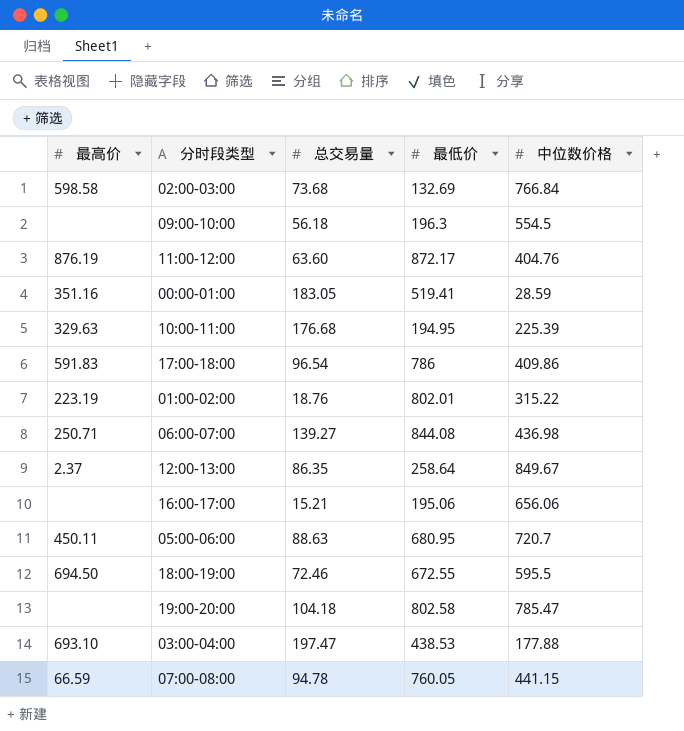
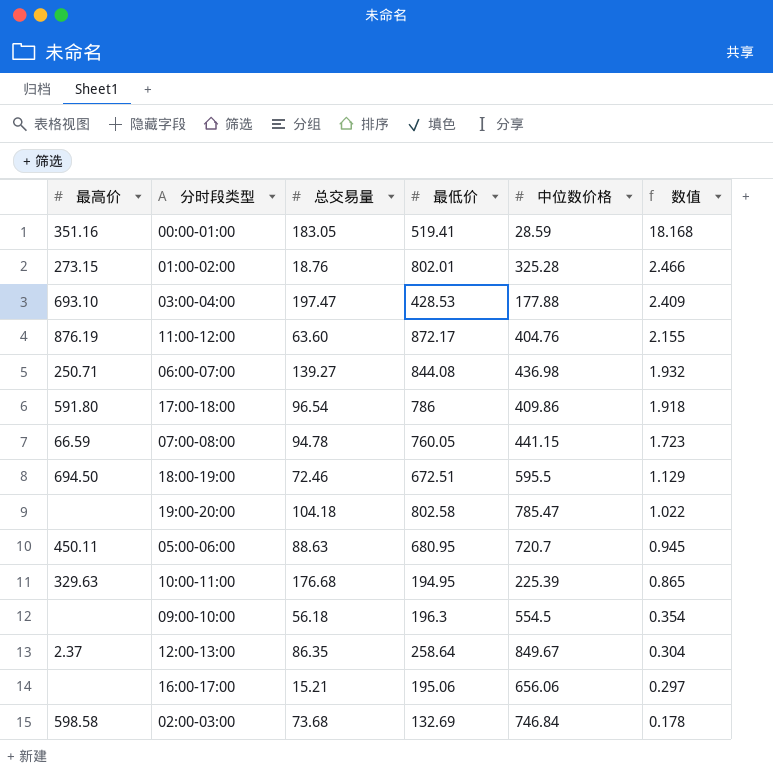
row order: none -> 数值 descending
column 数值 | formula: none -> [最低价] / [中位数价格]
01:00-02:00 | 最高价: 223.19 -> 273.15
01:00-02:00 | 中位数价格: 315.22 -> 325.28
03:00-04:00 | 最低价: 438.53 -> 428.53
17:00-18:00 | 最高价: 591.83 -> 591.80
18:00-19:00 | 最低价: 672.55 -> 672.51
02:00-03:00 | 中位数价格: 766.84 -> 746.84

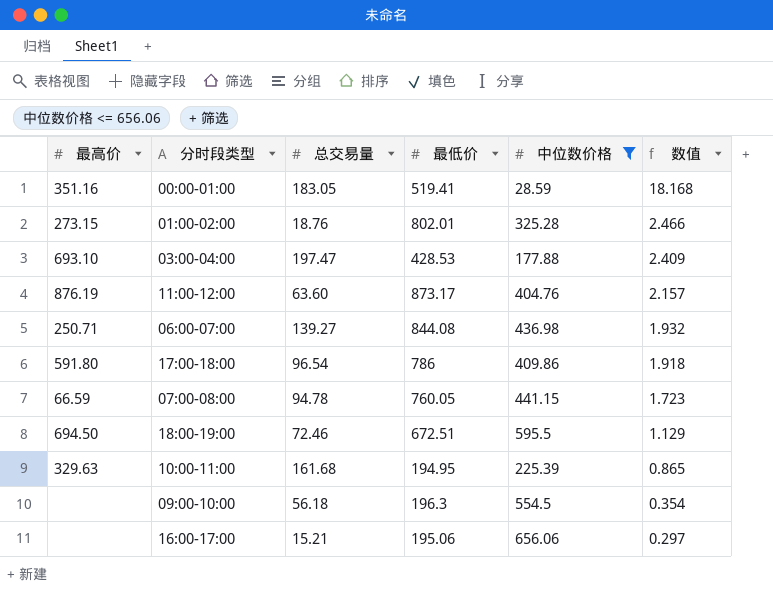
filter: none -> 中位数价格 <= 656.06
11:00-12:00 | 最低价: 872.17 -> 873.17
11:00-12:00 | 数值: 2.155 -> 2.157
10:00-11:00 | 总交易量: 176.68 -> 161.68

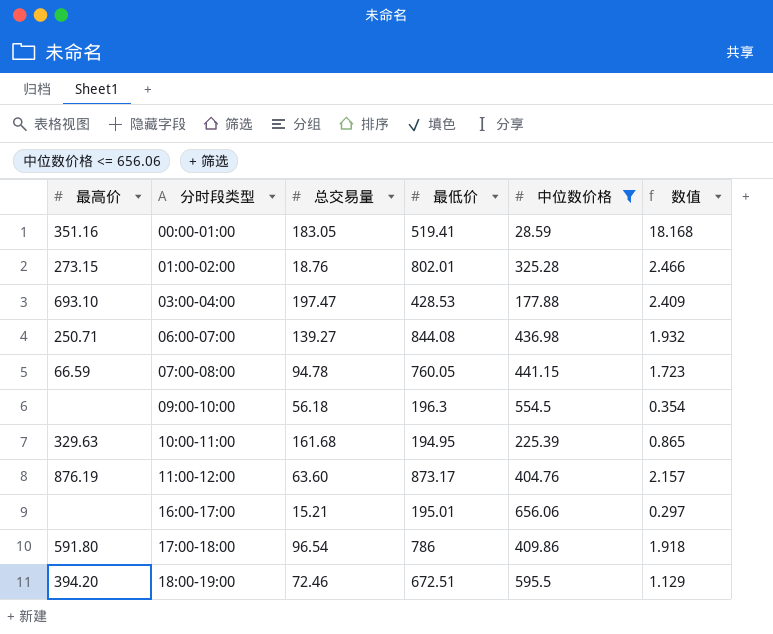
row order: 数值 descending -> 分时段类型 ascending
16:00-17:00 | 最低价: 195.06 -> 195.01
18:00-19:00 | 最高价: 694.50 -> 394.20

